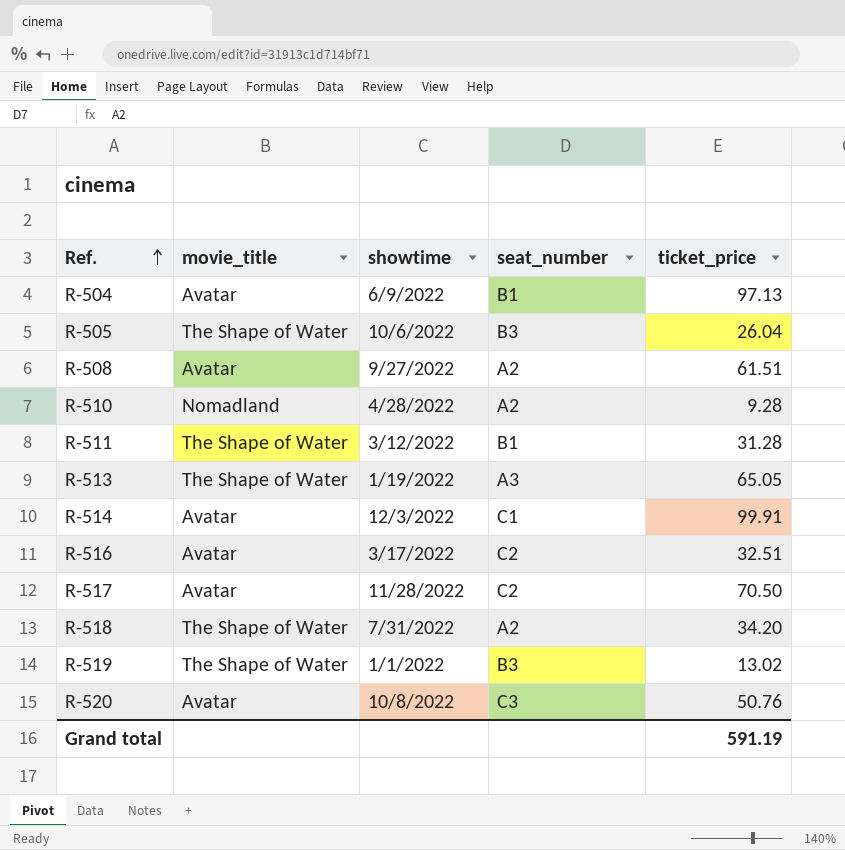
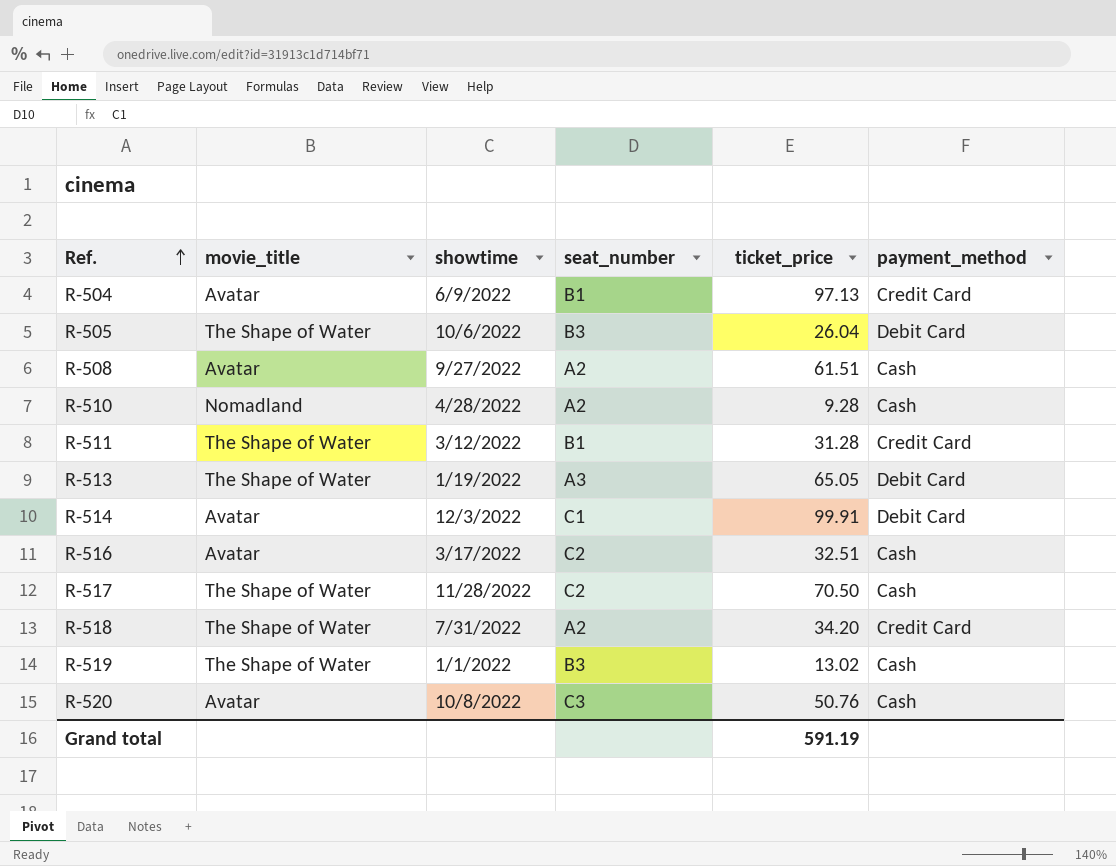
column payment_method | position: none -> 6
R-517 | movie_title: Avatar -> The Shape of Water

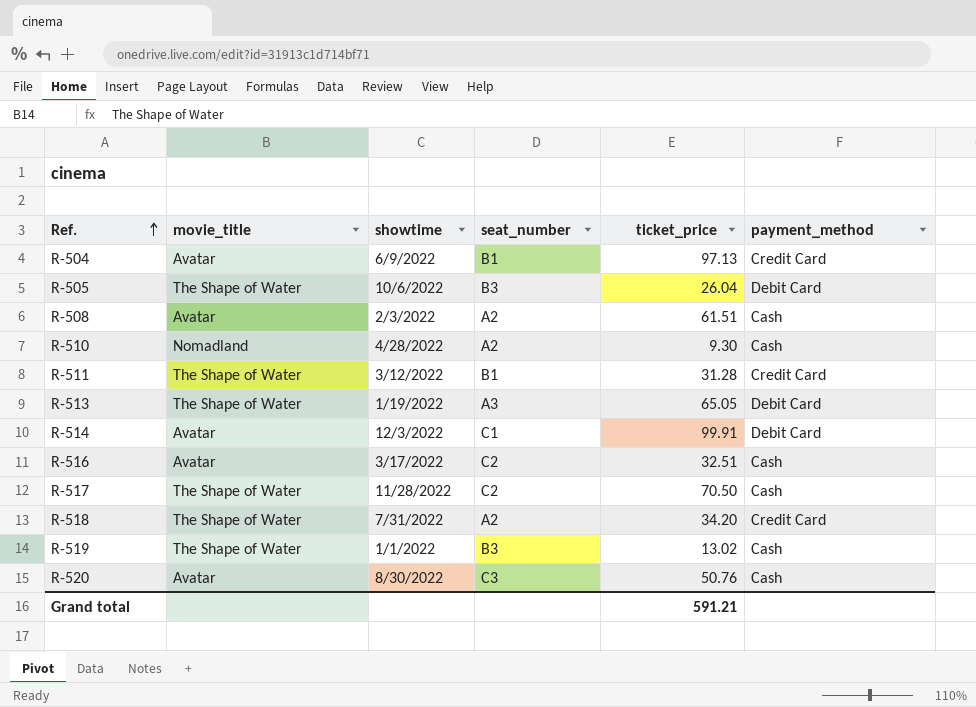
R-508 | showtime: 9/27/2022 -> 2/3/2022
R-510 | ticket_price: 9.28 -> 9.30
R-520 | showtime: 10/8/2022 -> 8/30/2022
Grand total | ticket_price: 591.19 -> 591.21

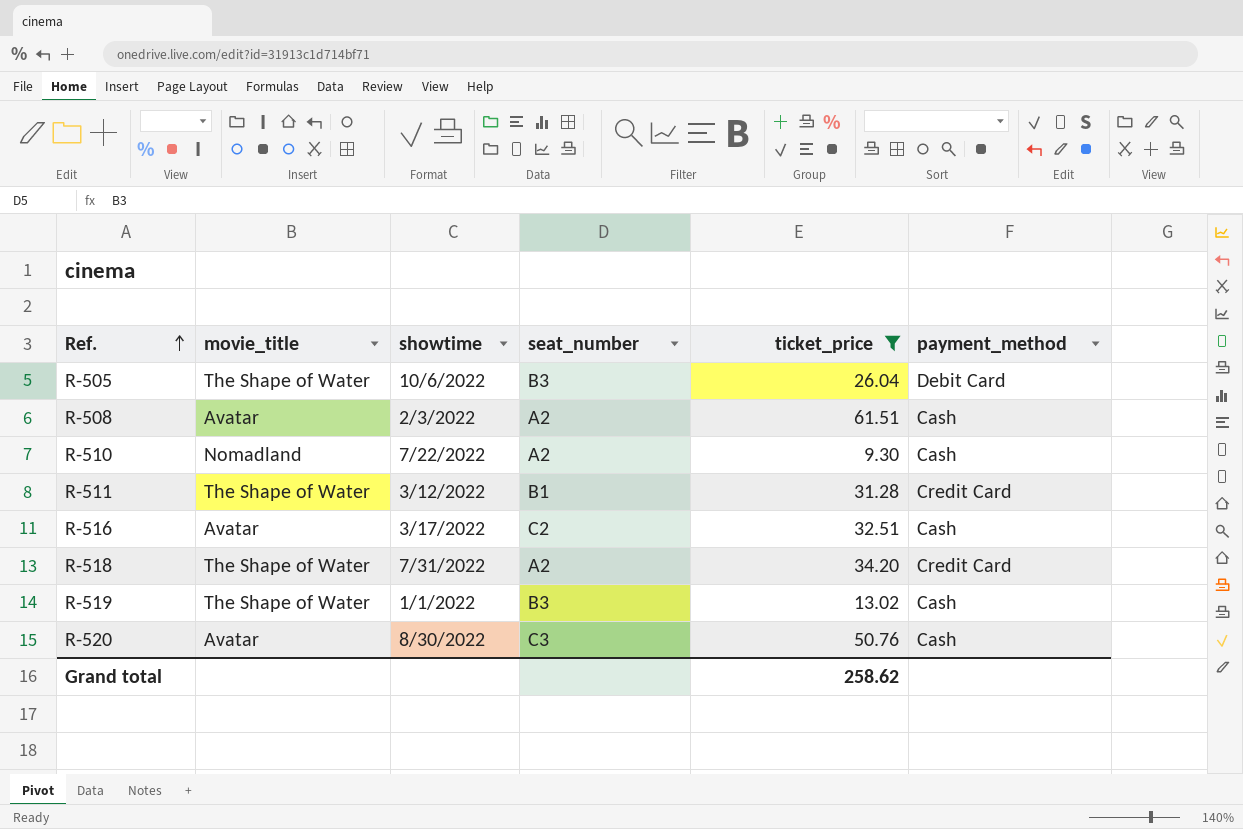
filter: none -> ticket_price <= 61.51
R-510 | showtime: 4/28/2022 -> 7/22/2022
Grand total | ticket_price: 591.21 -> 258.62

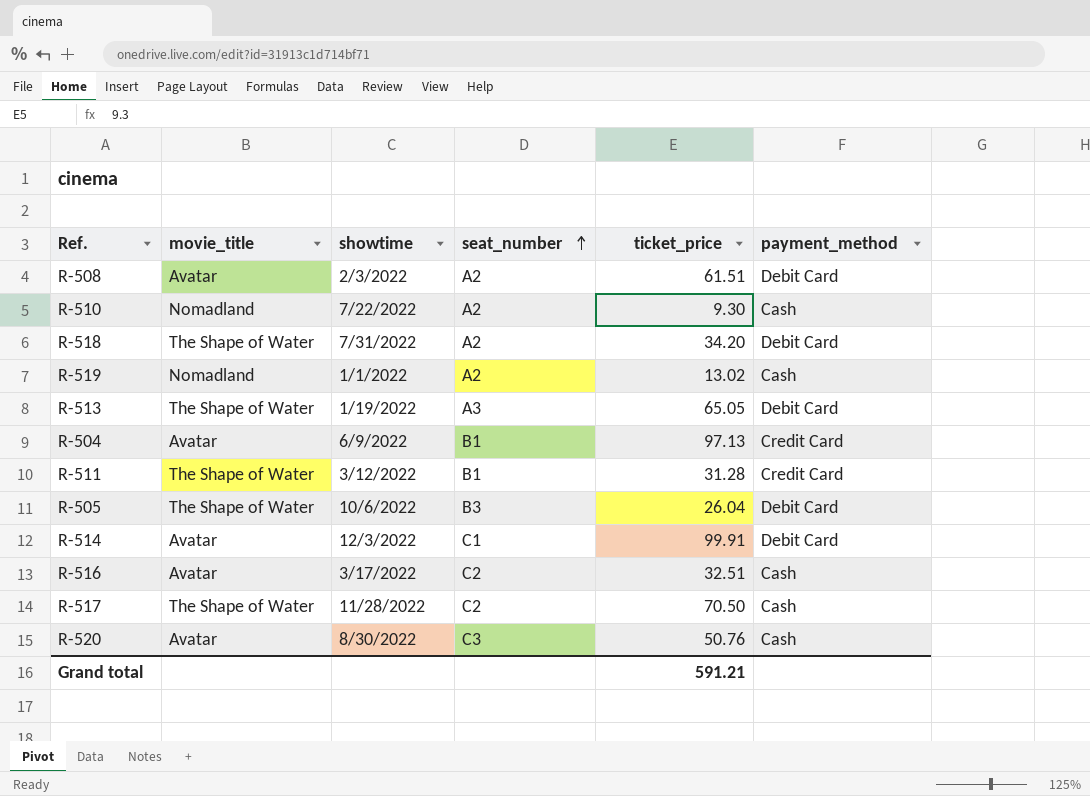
filter: ticket_price <= 61.51 -> none
row order: Ref. ascending -> seat_number ascending
R-508 | payment_method: Cash -> Debit Card
R-518 | payment_method: Credit Card -> Debit Card
R-519 | movie_title: The Shape of Water -> Nomadland
R-519 | seat_number: B3 -> A2
Grand total | ticket_price: 258.62 -> 591.21

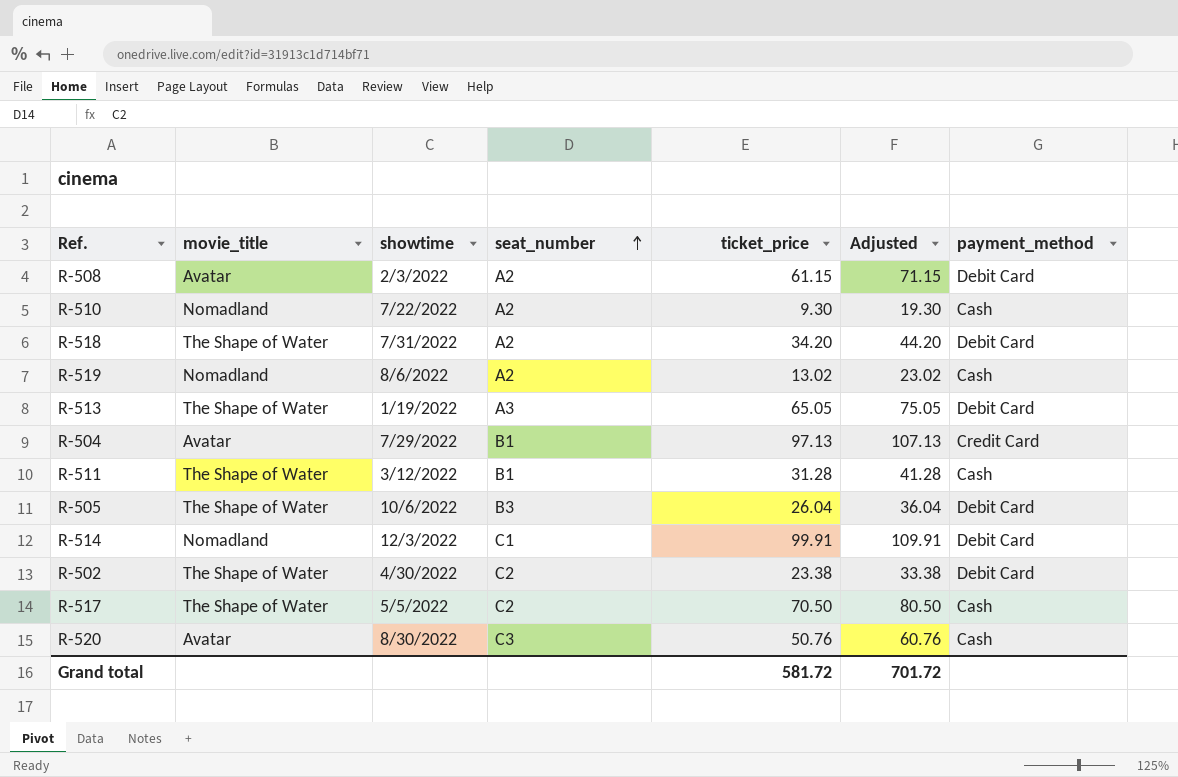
column Adjusted | formula: none -> [ticket_price] + 10
row R-516: Avatar | 3/17/2022 | C2 | 32.51 | Cash -> none
R-508 | ticket_price: 61.51 -> 61.15
R-519 | showtime: 1/1/2022 -> 8/6/2022
R-504 | showtime: 6/9/2022 -> 7/29/2022
R-511 | payment_method: Credit Card -> Cash
R-514 | movie_title: Avatar -> Nomadland
row R-502: none -> The Shape of Water | 4/30/2022 | C2 | 23.38 | 33.38 | Debit Card
R-517 | showtime: 11/28/2022 -> 5/5/2022
Grand total | ticket_price: 591.21 -> 581.72

